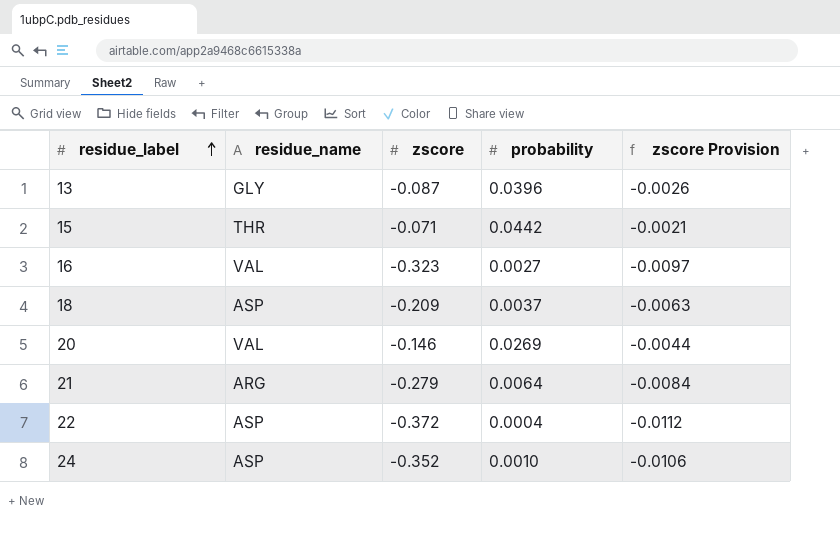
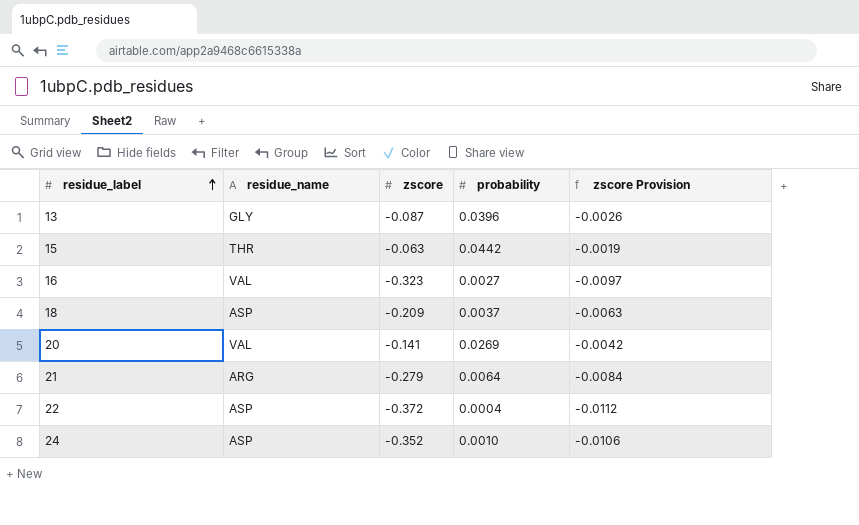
15 | zscore: -0.071 -> -0.063
15 | zscore Provision: -0.0021 -> -0.0019
20 | zscore: -0.146 -> -0.141
20 | zscore Provision: -0.0044 -> -0.0042

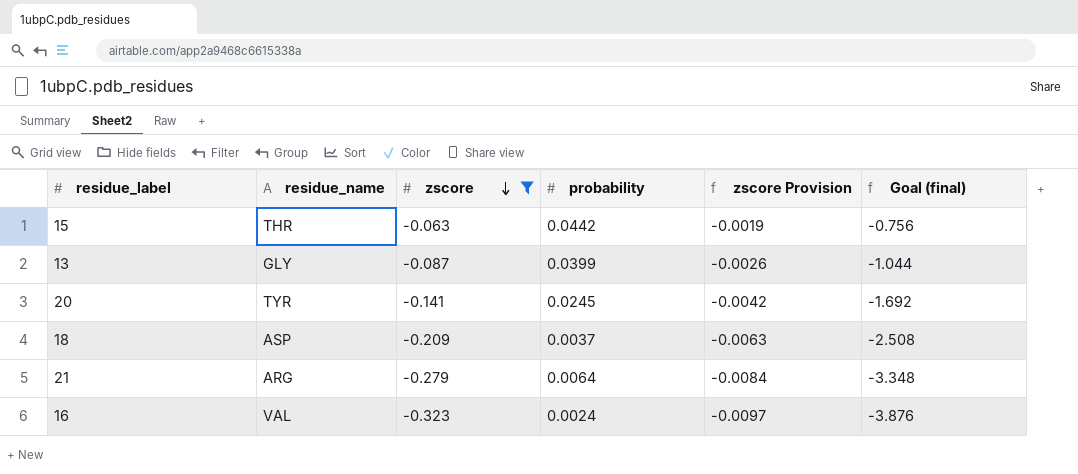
filter: none -> zscore >= -0.323
row order: residue_label ascending -> zscore descending
column Goal (final) | formula: none -> [zscore] * 12
13 | probability: 0.0396 -> 0.0399
20 | residue_name: VAL -> TYR
20 | probability: 0.0269 -> 0.0245
16 | probability: 0.0027 -> 0.0024

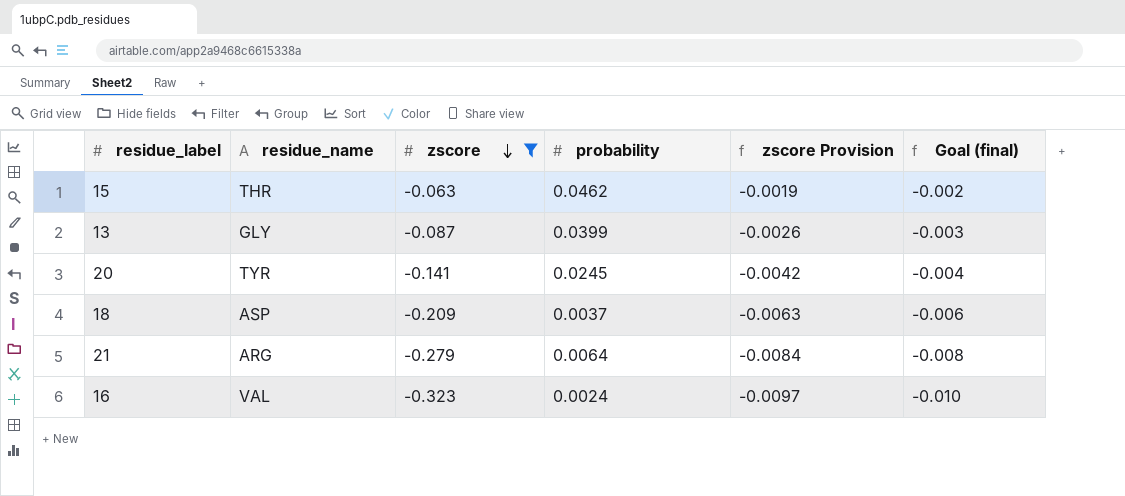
column Goal (final) | formula: [zscore] * 12 -> [zscore] * 0.03
15 | probability: 0.0442 -> 0.0462

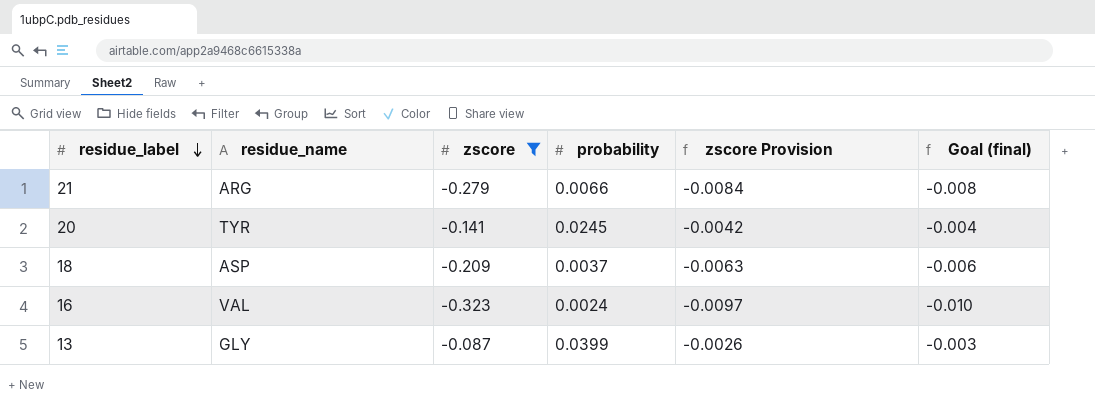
row order: zscore descending -> residue_label descending
row 15: THR | -0.063 | 0.0462 | -0.0019 | -0.002 -> none
21 | probability: 0.0064 -> 0.0066

